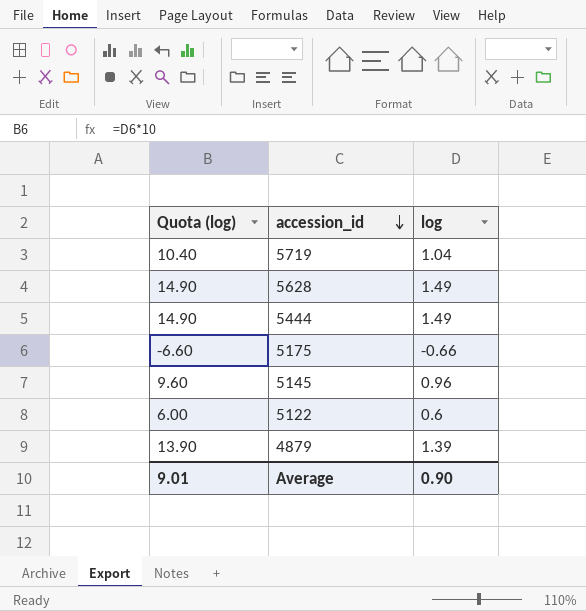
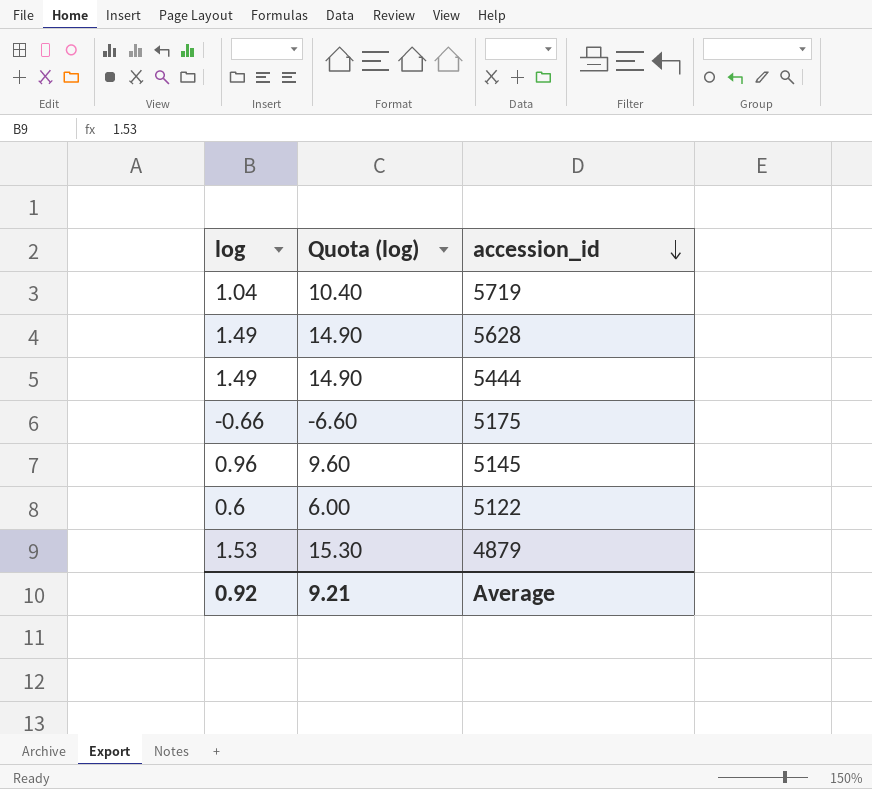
column log | position: 3 -> 1
4879 | log: 1.39 -> 1.53
4879 | Quota (log): 13.90 -> 15.30
Average | log: 0.90 -> 0.92
Average | Quota (log): 9.01 -> 9.21

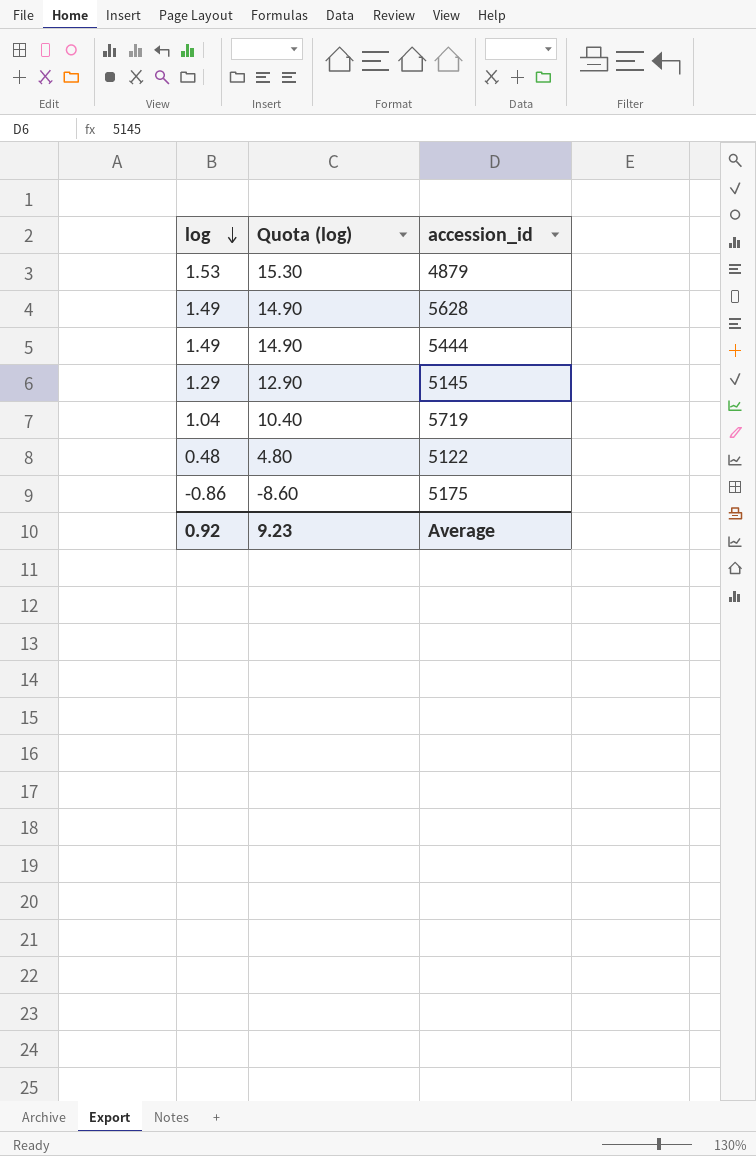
row order: accession_id descending -> log descending
5145 | log: 0.96 -> 1.29
5145 | Quota (log): 9.60 -> 12.90
5122 | log: 0.6 -> 0.48
5122 | Quota (log): 6.00 -> 4.80
5175 | log: -0.66 -> -0.86
5175 | Quota (log): -6.60 -> -8.60
Average | Quota (log): 9.21 -> 9.23

